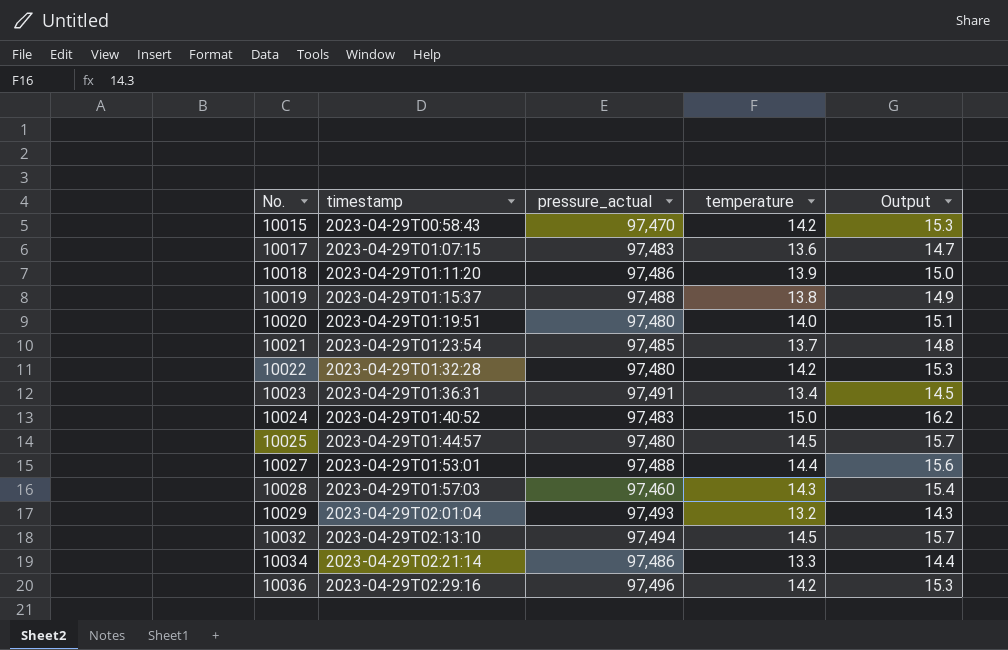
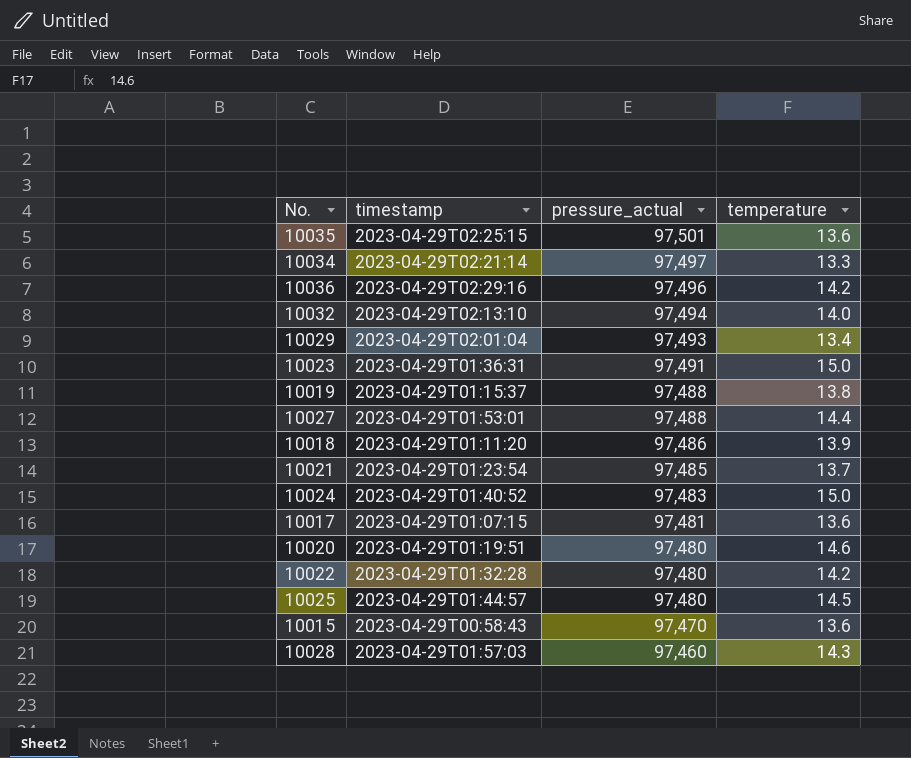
row order: No. ascending -> pressure_actual descending
column Output | formula: [temperature] * 1.08 -> none
row 10035: none -> 2023-04-29T02:25:15 | 97,501 | 13.6
10034 | pressure_actual: 97,486 -> 97,497
10032 | temperature: 14.5 -> 14.0
10029 | temperature: 13.2 -> 13.4
10023 | temperature: 13.4 -> 15.0
10017 | pressure_actual: 97,483 -> 97,481
10020 | temperature: 14.0 -> 14.6
10015 | temperature: 14.2 -> 13.6

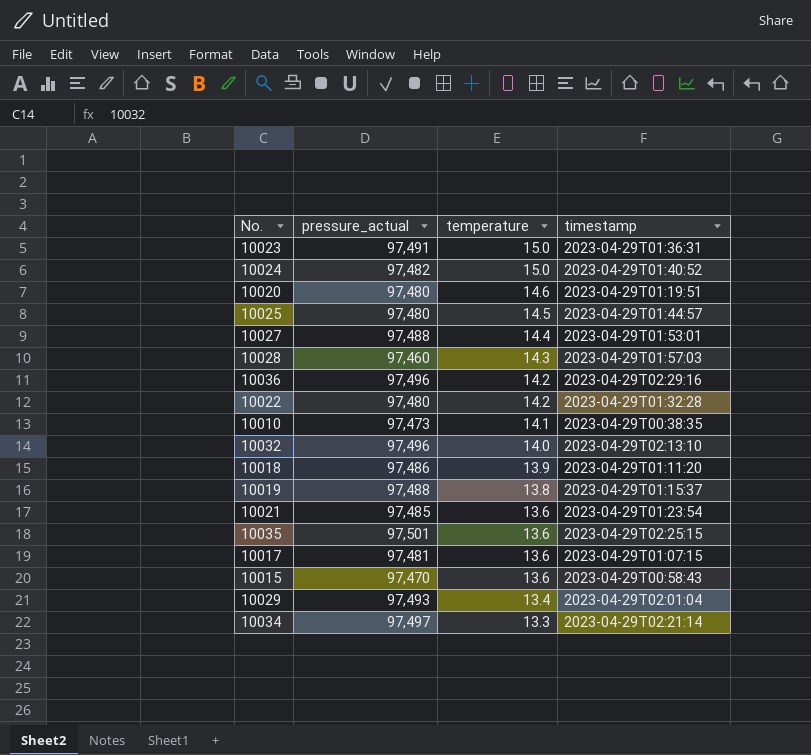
row order: pressure_actual descending -> temperature descending
column timestamp | position: 2 -> 4
10024 | pressure_actual: 97,483 -> 97,482
row 10010: none -> 97,473 | 14.1 | 2023-04-29T00:38:35
10032 | pressure_actual: 97,494 -> 97,496
10021 | temperature: 13.7 -> 13.6

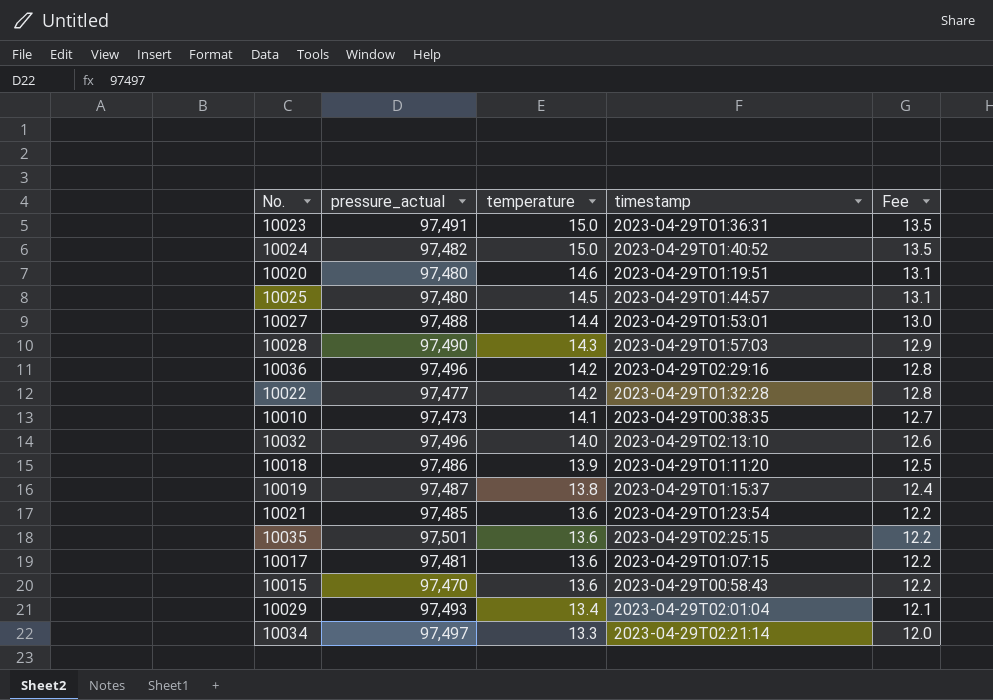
column Fee | formula: none -> [temperature] * 0.9
10028 | pressure_actual: 97,460 -> 97,490
10022 | pressure_actual: 97,480 -> 97,477
10019 | pressure_actual: 97,488 -> 97,487

